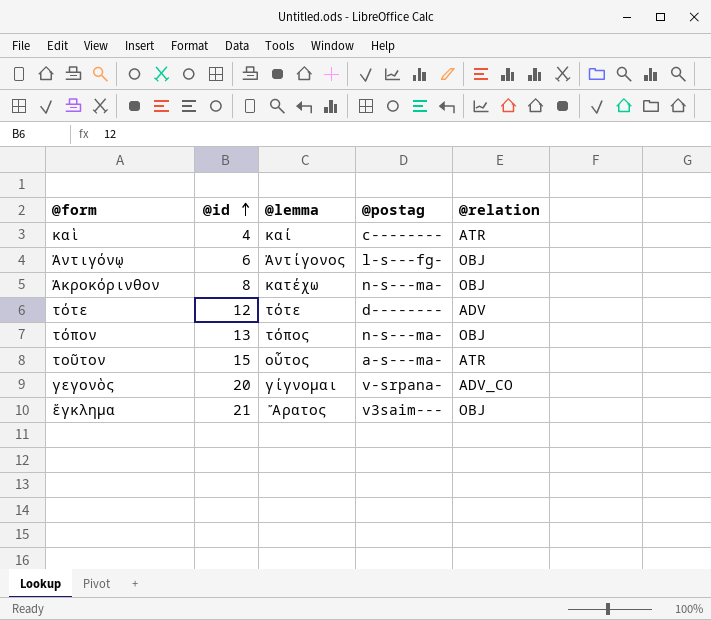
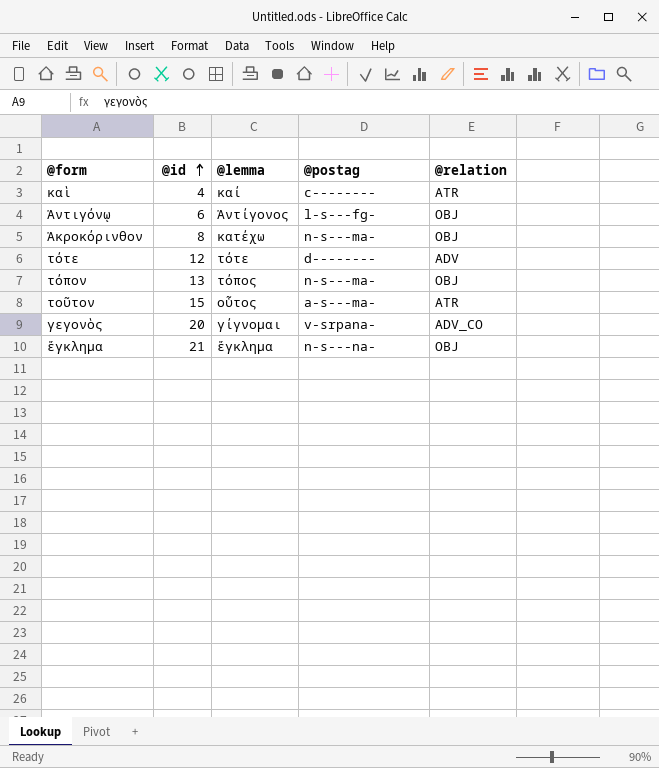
ἔγκλημα | @lemma: Ἄρατος -> ἔγκλημα
ἔγκλημα | @postag: v3saim--- -> n-s---na-

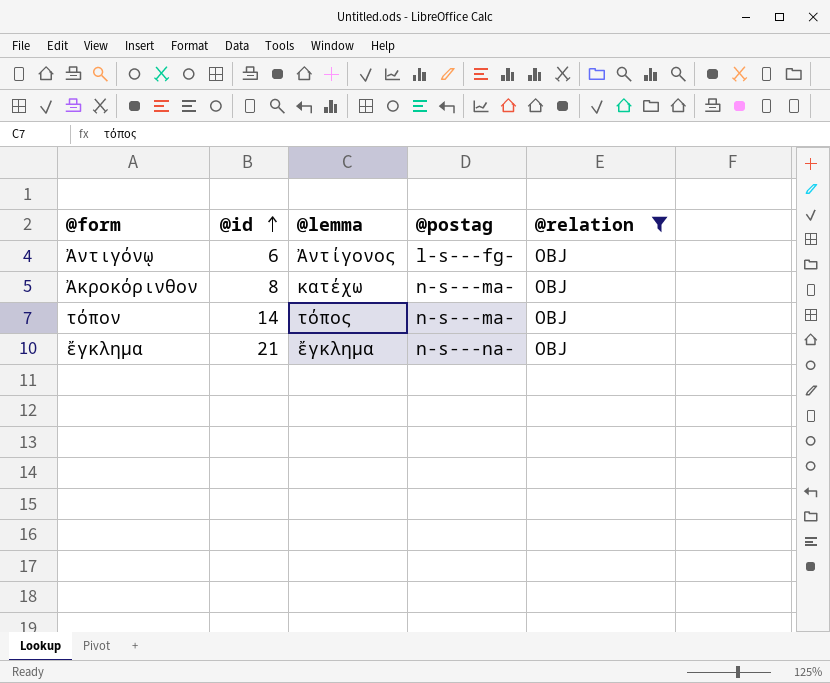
filter: none -> @relation = OBJ
τόπον | @id: 13 -> 14

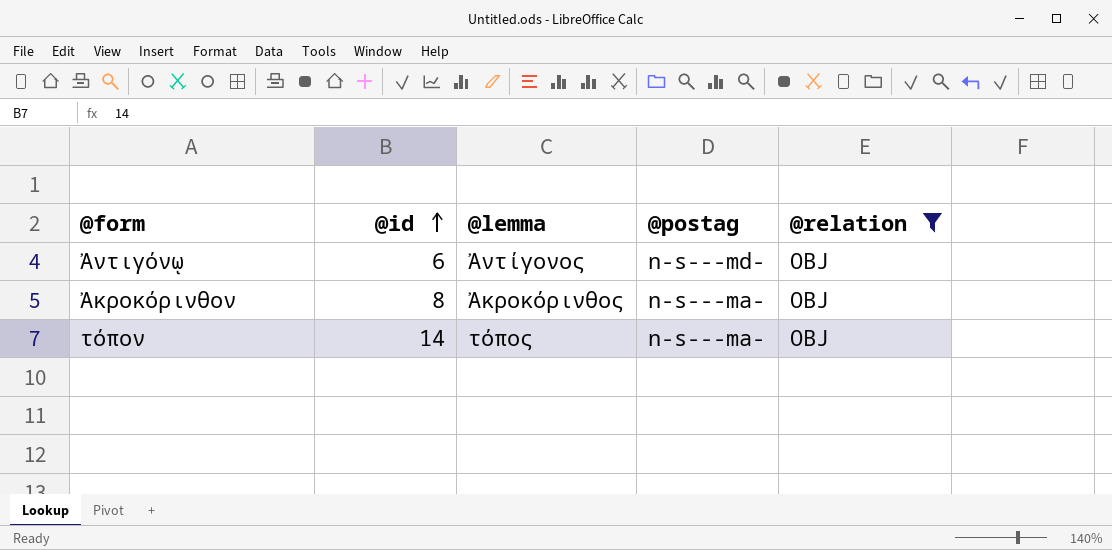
row ἔγκλημα: 21 | ἔγκλημα | n-s---na- | OBJ -> none
Ἀντιγόνῳ | @postag: l-s---fg- -> n-s---md-
Ἀκροκόρινθον | @lemma: κατέχω -> Ἀκροκόρινθος

